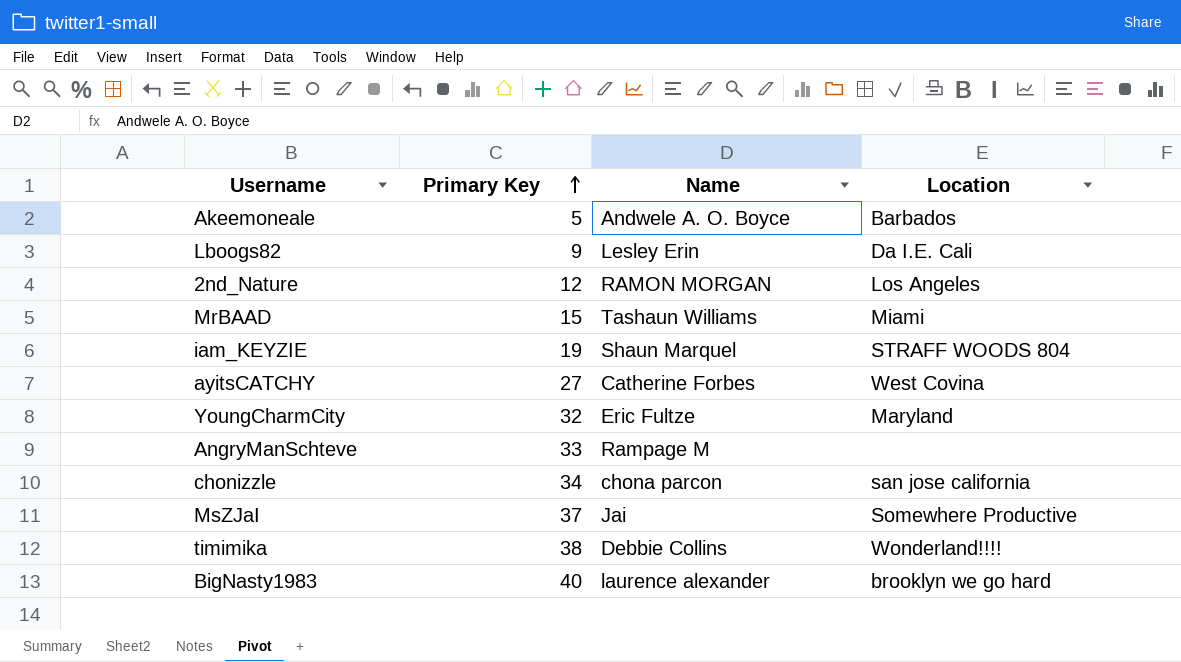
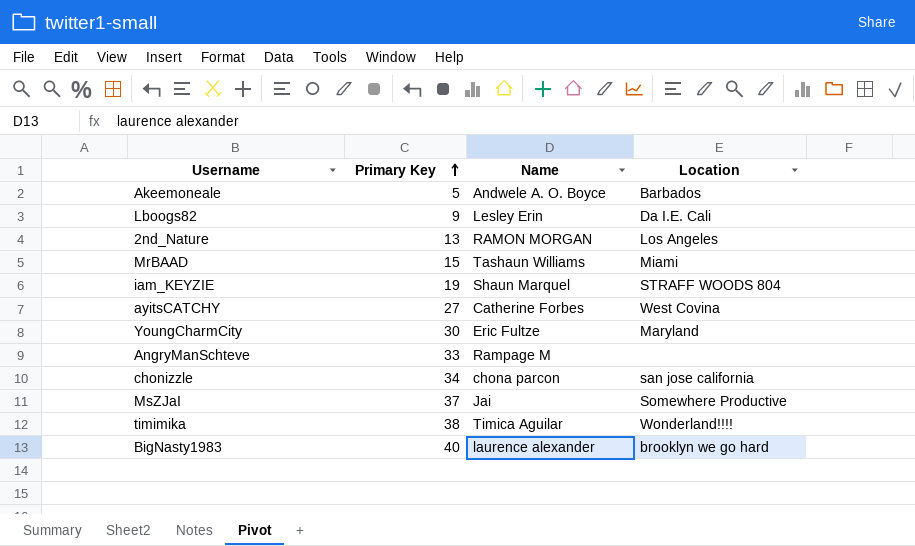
2nd_Nature | Primary Key: 12 -> 13
YoungCharmCity | Primary Key: 32 -> 30
timimika | Name: Debbie Collins -> Timica Aguilar

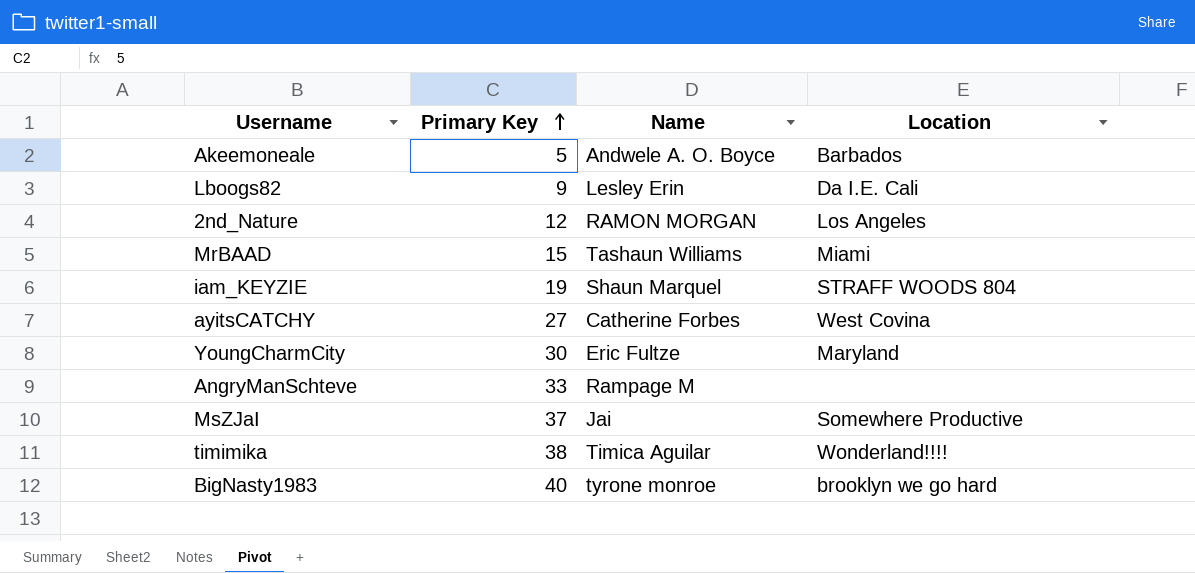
row chonizzle: 34 | chona parcon | san jose california -> none
2nd_Nature | Primary Key: 13 -> 12
BigNasty1983 | Name: laurence alexander -> tyrone monroe

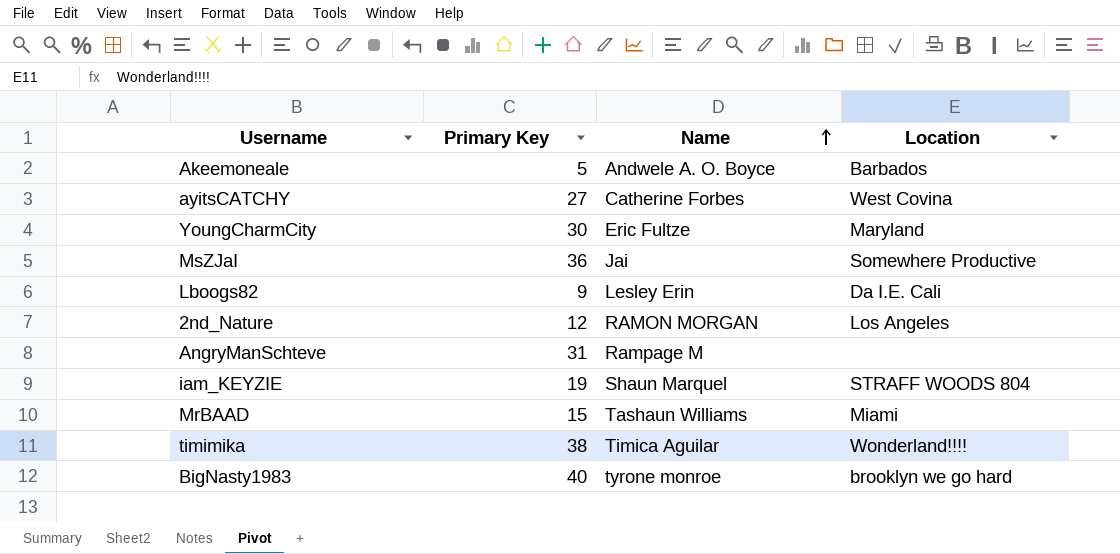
row order: Primary Key ascending -> Name ascending
MsZJaI | Primary Key: 37 -> 36
AngryManSchteve | Primary Key: 33 -> 31

